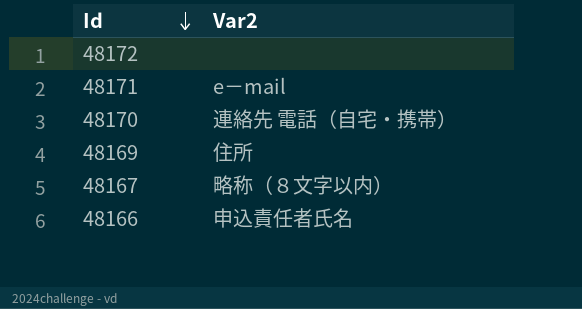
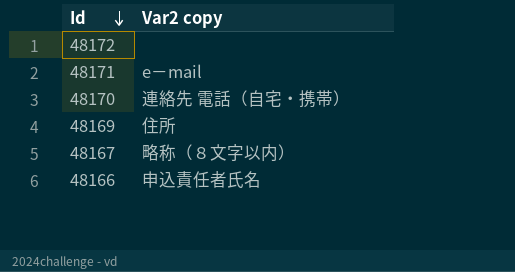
column name: Var2 -> Var2 copy

